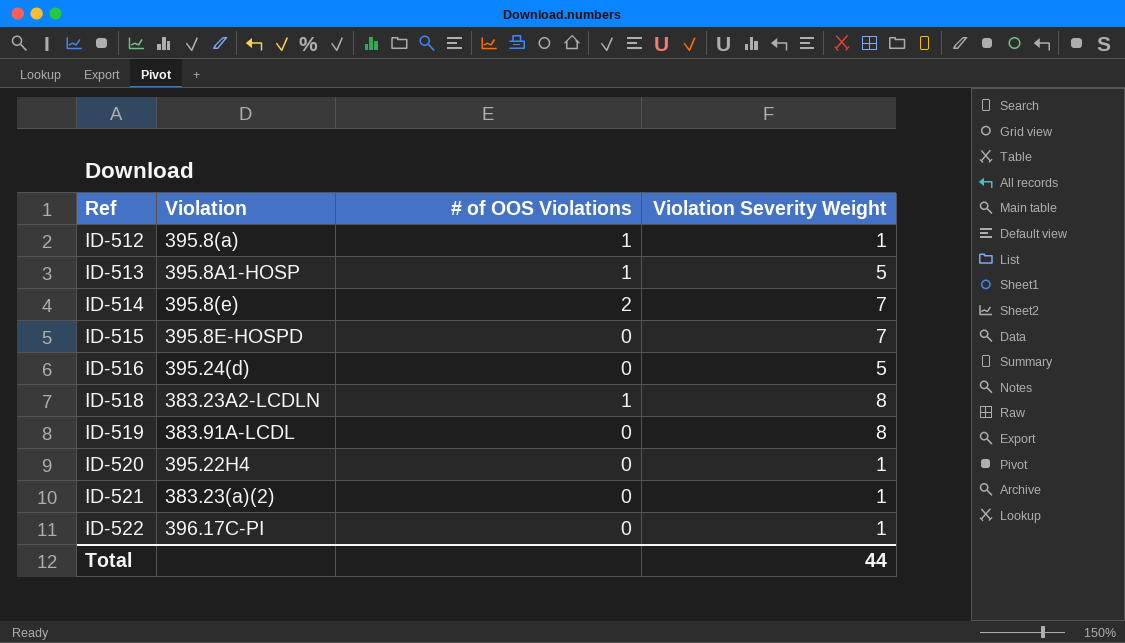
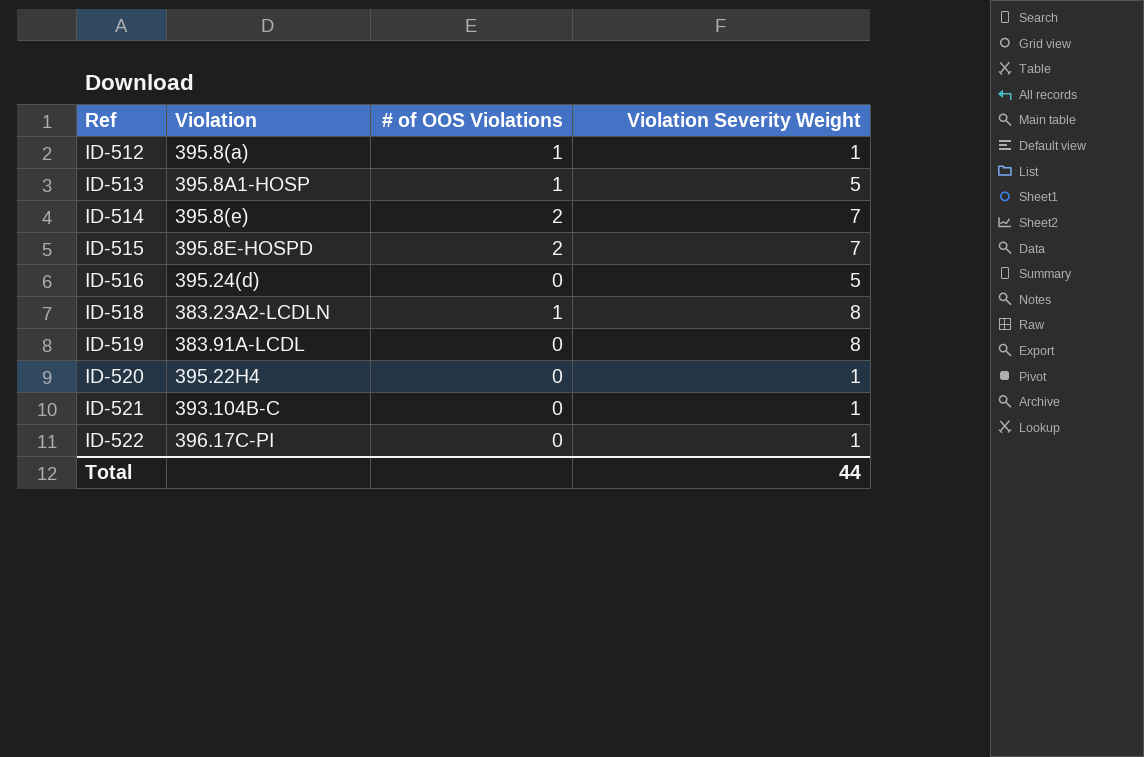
ID-515 | # of OOS Violations: 0 -> 2
ID-521 | Violation: 383.23(a)(2) -> 393.104B-C

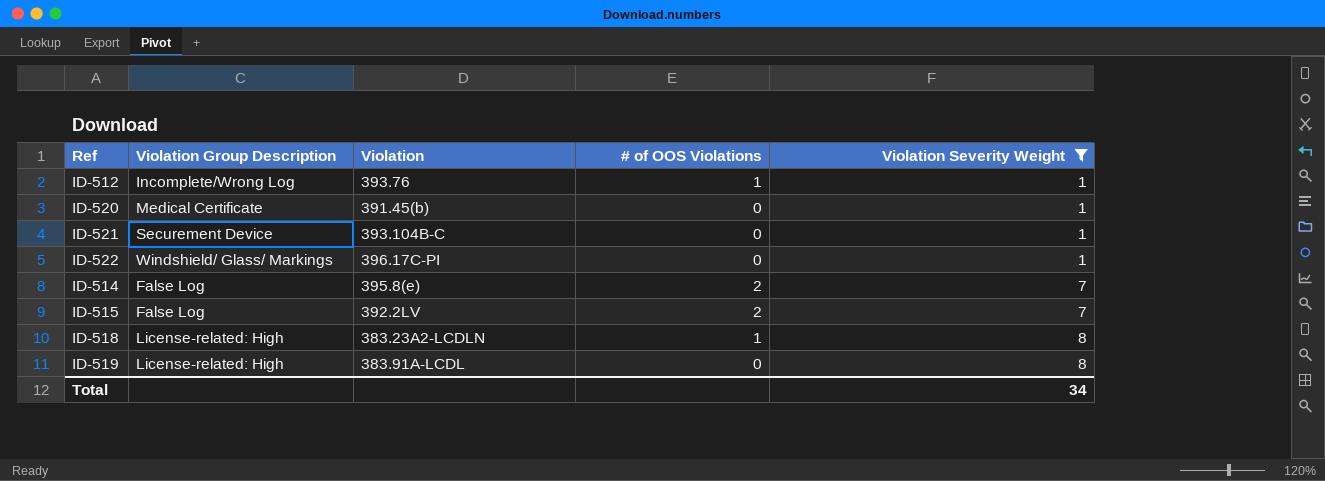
filter: none -> Violation Severity Weight != 5
row order: Ref ascending -> Violation Severity Weight ascending
column Violation Group Description | position: none -> 2
ID-512 | Violation: 395.8(a) -> 393.76
ID-520 | Violation: 395.22H4 -> 391.45(b)
ID-515 | Violation: 395.8E-HOSPD -> 392.2LV
Total | Violation Severity Weight: 44 -> 34

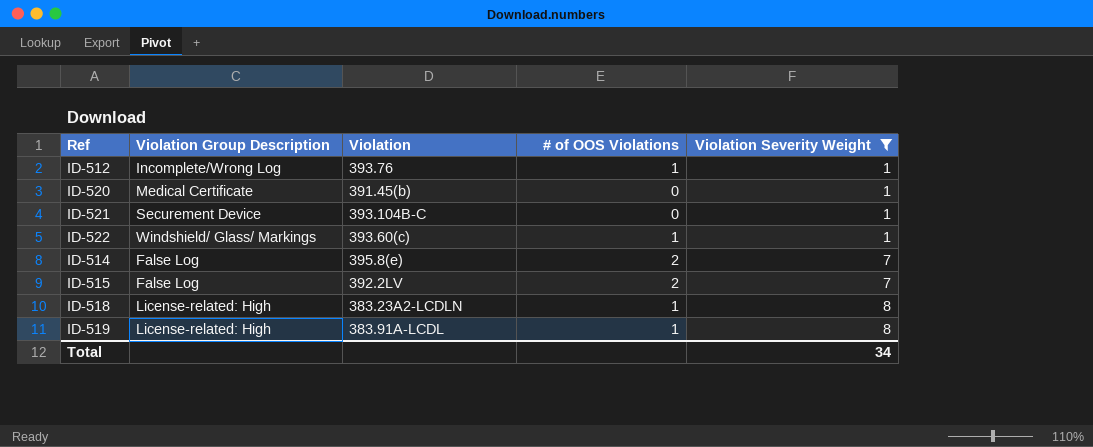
ID-522 | Violation: 396.17C-PI -> 393.60(c)
ID-522 | # of OOS Violations: 0 -> 1
ID-519 | # of OOS Violations: 0 -> 1

